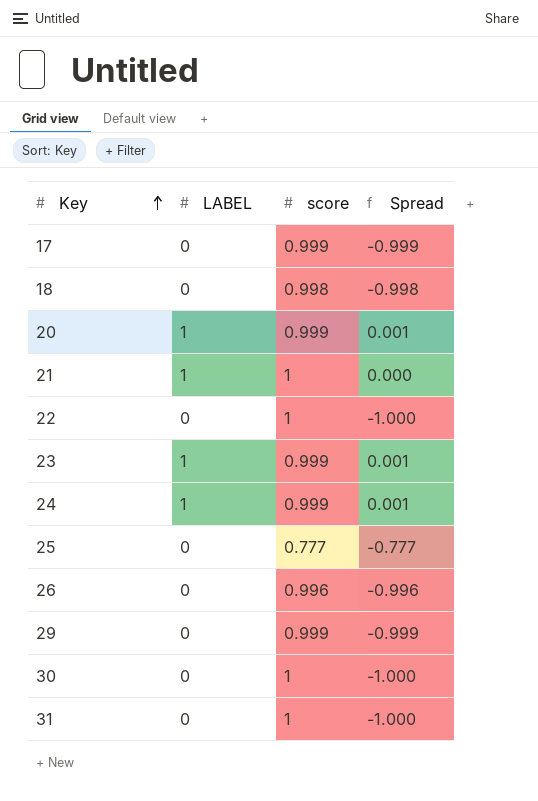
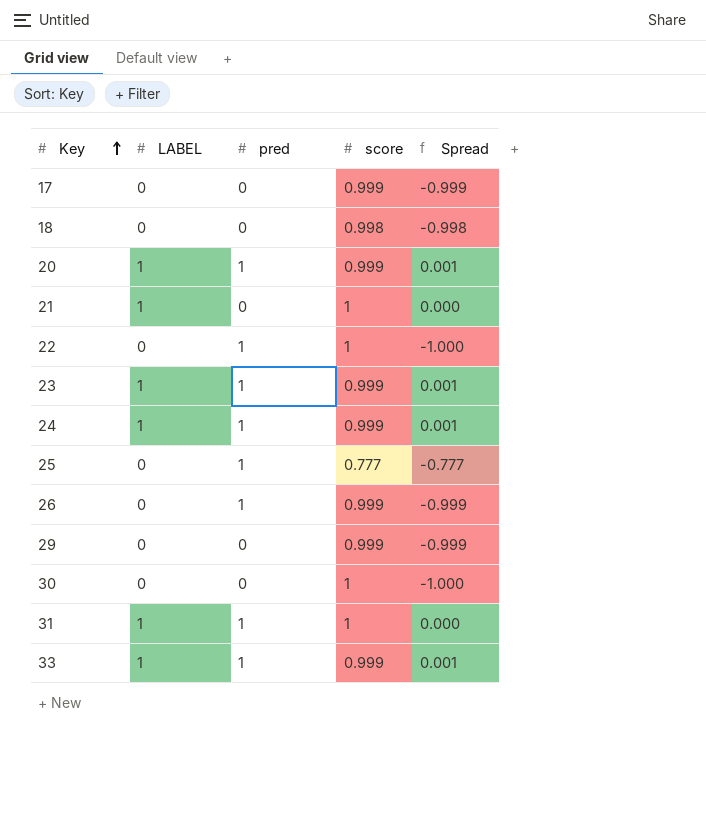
column pred | position: none -> 3
26 | score: 0.996 -> 0.999
26 | Spread: -0.996 -> -0.999
31 | LABEL: 0 -> 1
31 | Spread: -1.000 -> 0.000
row 33: none -> 1 | 1 | 0.999 | 0.001

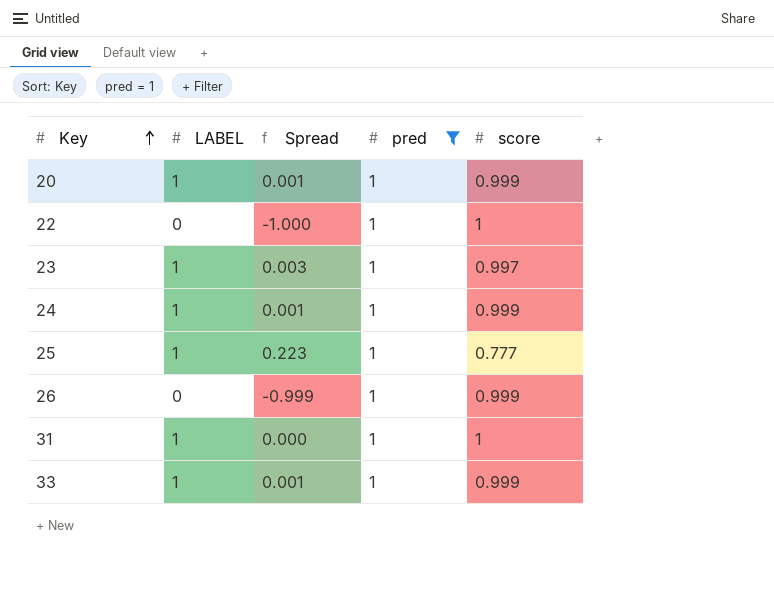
filter: none -> pred = 1
column Spread | position: 5 -> 3
23 | Spread: 0.001 -> 0.003
23 | score: 0.999 -> 0.997
25 | LABEL: 0 -> 1
25 | Spread: -0.777 -> 0.223

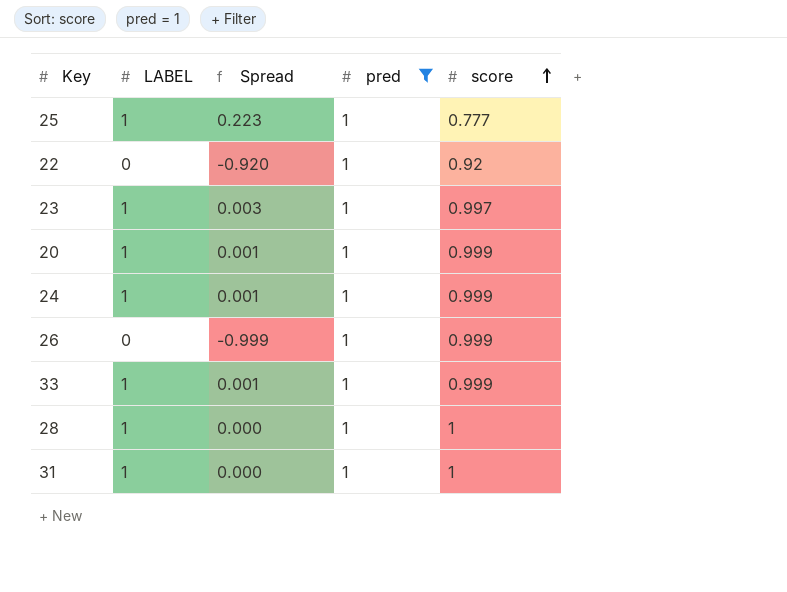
row order: Key ascending -> score ascending
22 | Spread: -1.000 -> -0.920
22 | score: 1 -> 0.92
row 28: none -> 1 | 0.000 | 1 | 1

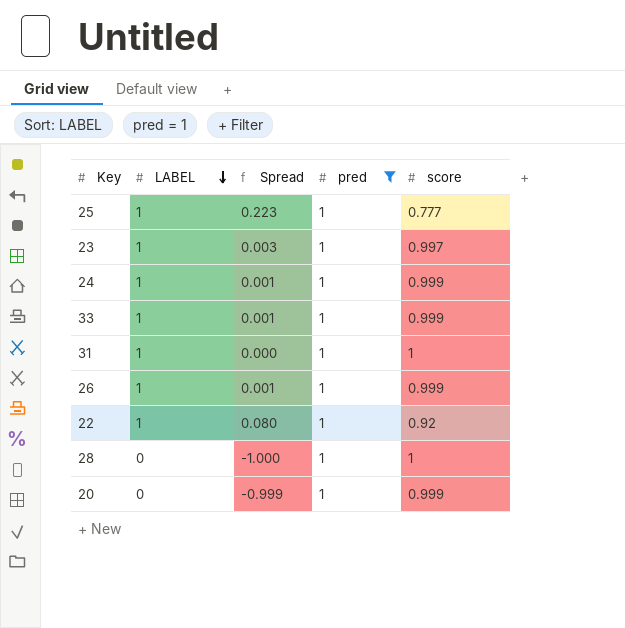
row order: score ascending -> LABEL descending
26 | LABEL: 0 -> 1
26 | Spread: -0.999 -> 0.001
22 | LABEL: 0 -> 1
22 | Spread: -0.920 -> 0.080
28 | LABEL: 1 -> 0
28 | Spread: 0.000 -> -1.000
20 | LABEL: 1 -> 0
20 | Spread: 0.001 -> -0.999

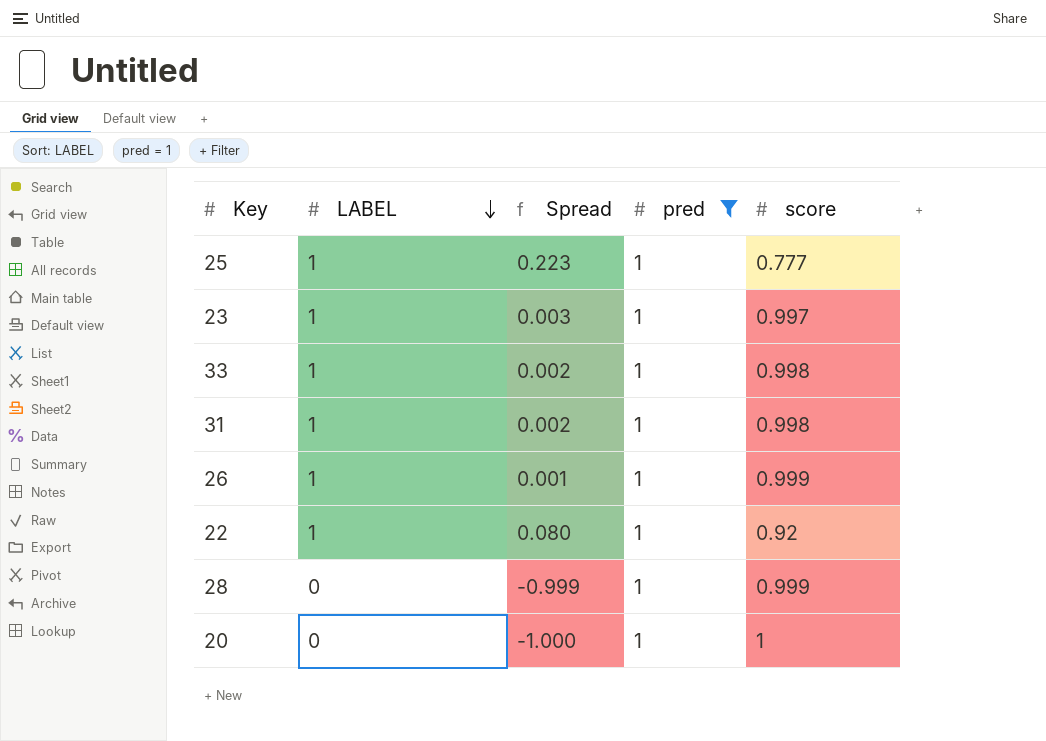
row 24: 1 | 0.001 | 1 | 0.999 -> none
33 | Spread: 0.001 -> 0.002
33 | score: 0.999 -> 0.998
31 | Spread: 0.000 -> 0.002
31 | score: 1 -> 0.998
28 | Spread: -1.000 -> -0.999
28 | score: 1 -> 0.999
20 | Spread: -0.999 -> -1.000
20 | score: 0.999 -> 1

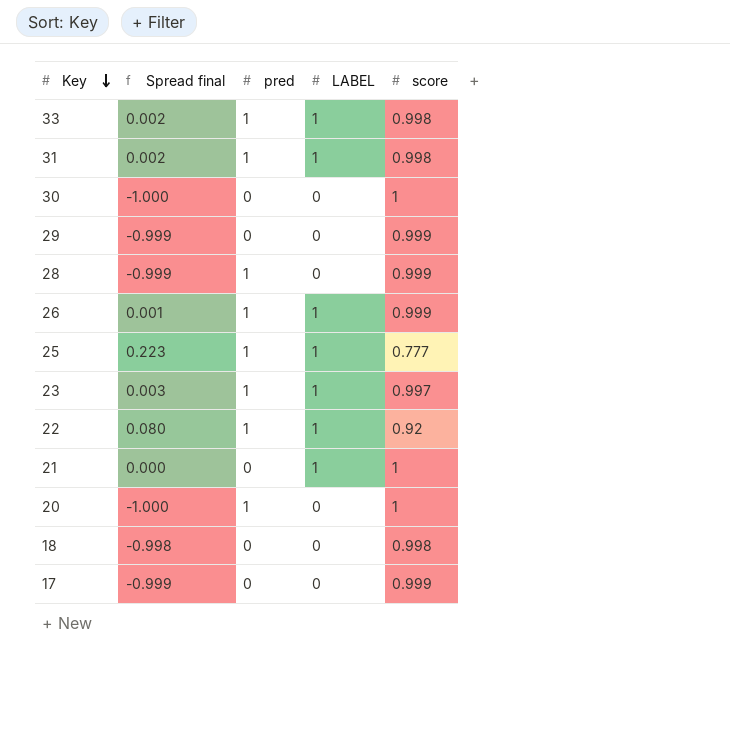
filter: pred = 1 -> none
row order: LABEL descending -> Key descending
column name: Spread -> Spread final
column LABEL | position: 2 -> 4

